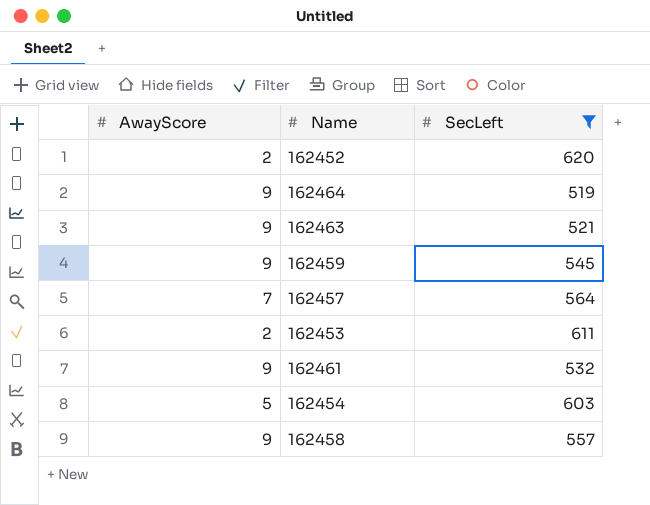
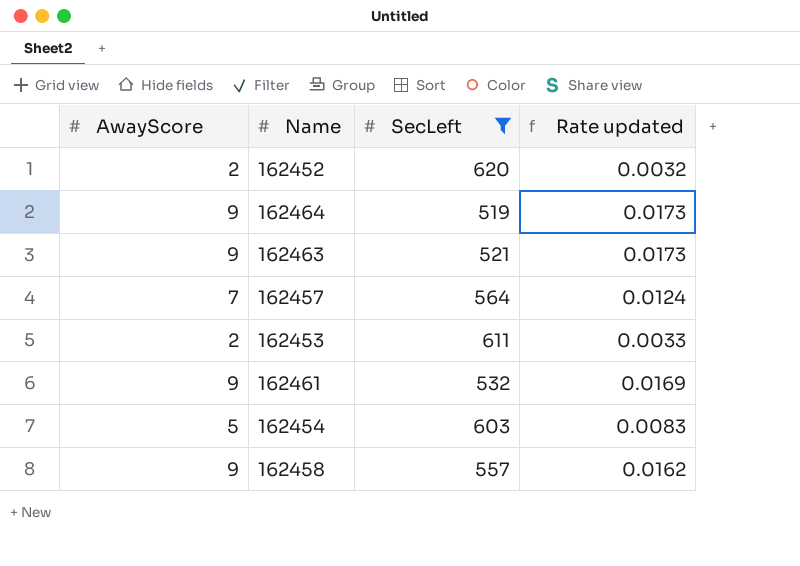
column Rate updated | formula: none -> [AwayScore] / [SecLeft]
row 162459: 9 | 545 -> none

